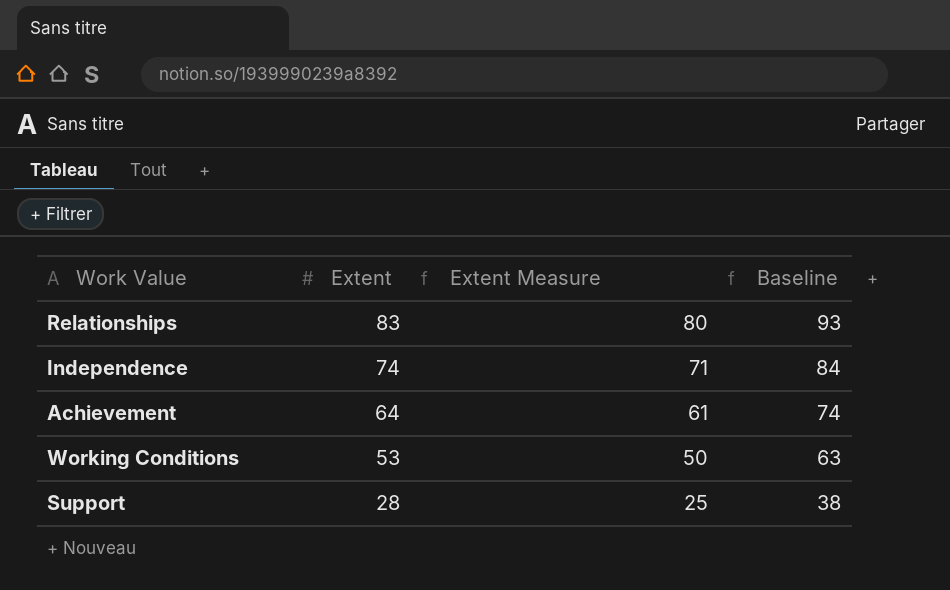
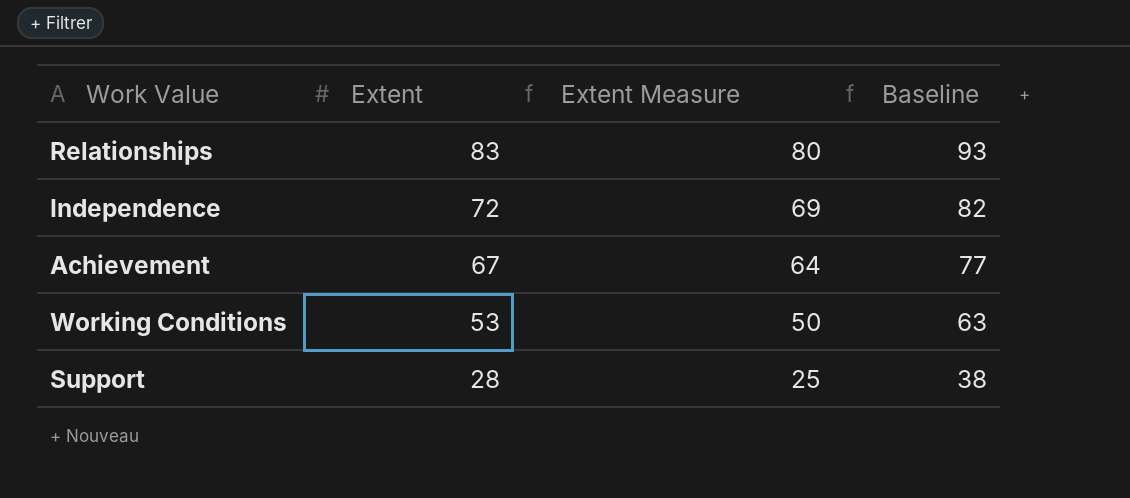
Independence | Extent: 74 -> 72
Independence | Extent Measure: 71 -> 69
Independence | Baseline: 84 -> 82
Achievement | Extent: 64 -> 67
Achievement | Extent Measure: 61 -> 64
Achievement | Baseline: 74 -> 77

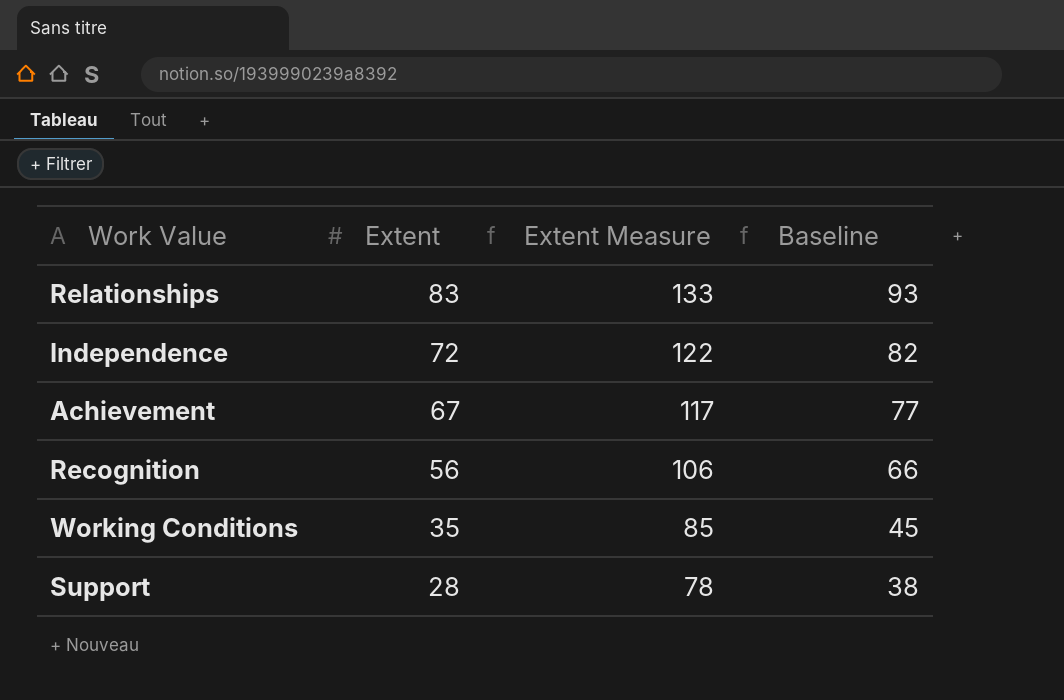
column Extent Measure | formula: [Extent] - 3 -> [Extent] + 50
row Recognition: none -> 56 | 106 | 66
Working Conditions | Extent: 53 -> 35
Working Conditions | Baseline: 63 -> 45

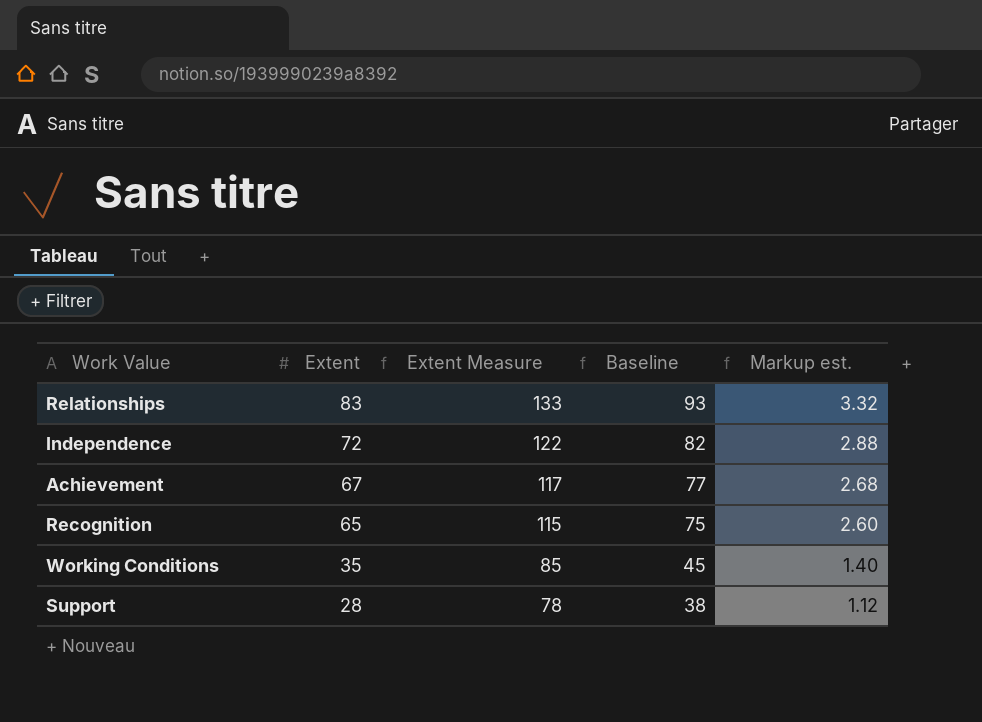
column Markup est. | formula: none -> [Extent] * 0.04
Recognition | Extent: 56 -> 65
Recognition | Extent Measure: 106 -> 115
Recognition | Baseline: 66 -> 75

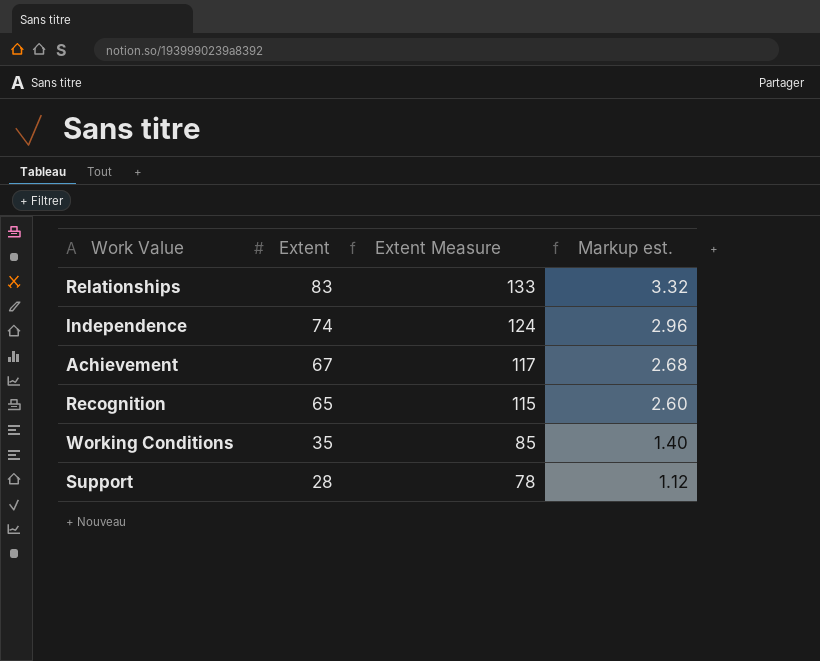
column Baseline | formula: [Extent] + 10 -> none
Independence | Extent: 72 -> 74
Independence | Extent Measure: 122 -> 124
Independence | Markup est.: 2.88 -> 2.96

